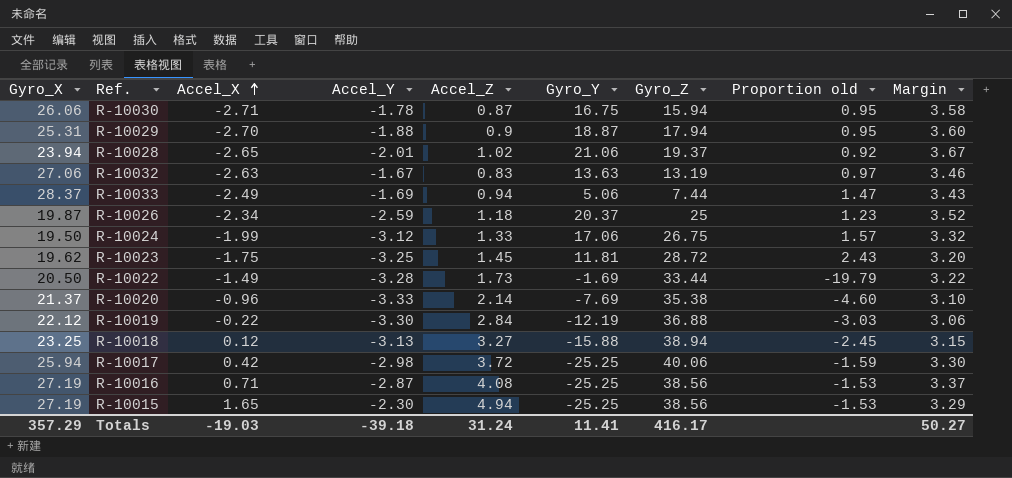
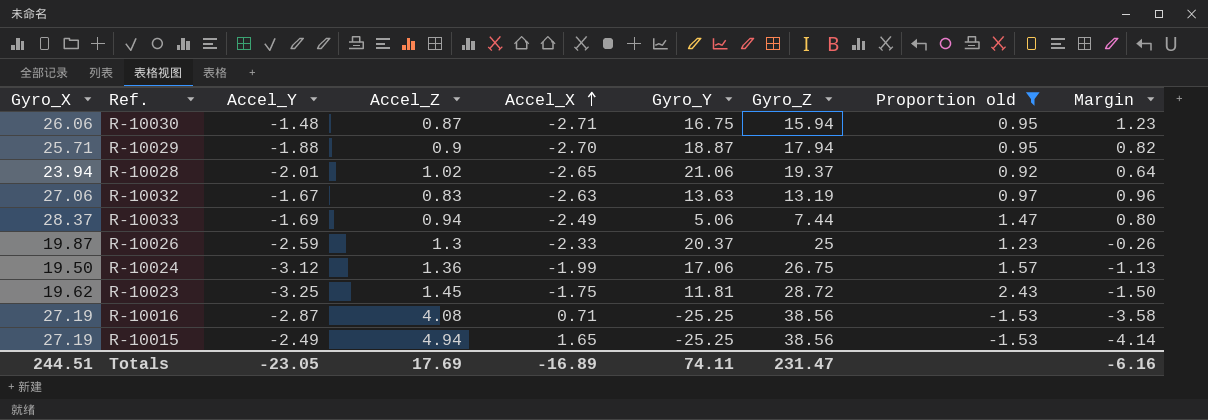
filter: none -> Proportion old >= -1.53
column Accel_X | position: 3 -> 5
column Margin | formula: [Accel_Z] - [Accel_X] -> [Accel_Y] - [Accel_X]
R-10030 | Accel_Y: -1.78 -> -1.48
R-10029 | Gyro_X: 25.31 -> 25.71
R-10026 | Accel_Z: 1.18 -> 1.3
R-10026 | Accel_X: -2.34 -> -2.33
R-10024 | Accel_Z: 1.33 -> 1.36
R-10015 | Accel_Y: -2.30 -> -2.49
Totals | Gyro_X: 357.29 -> 244.51
Totals | Accel_Y: -39.18 -> -23.05
Totals | Accel_Z: 31.24 -> 17.69
Totals | Accel_X: -19.03 -> -16.89
Totals | Gyro_Y: 11.41 -> 74.11
Totals | Gyro_Z: 416.17 -> 231.47
Totals | Margin: 50.27 -> -6.16

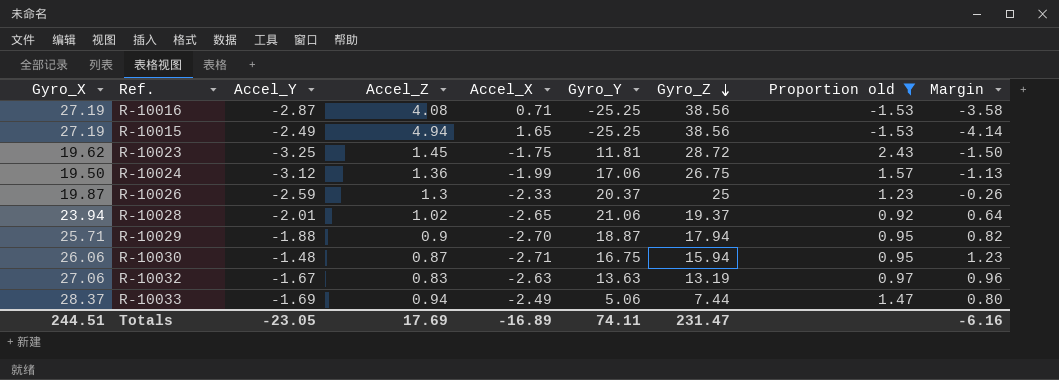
row order: Accel_X ascending -> Gyro_Z descending

